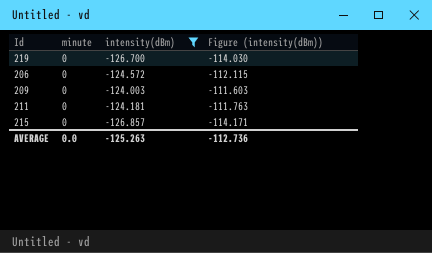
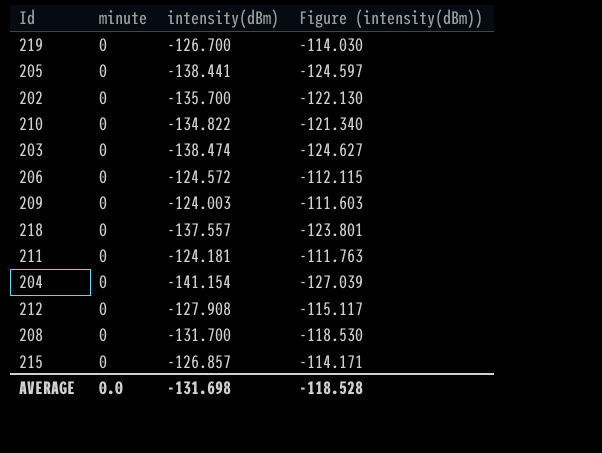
filter: intensity(dBm) >= -126.857 -> none
AVERAGE | intensity(dBm): -125.263 -> -131.698
AVERAGE | Figure (intensity(dBm)): -112.736 -> -118.528

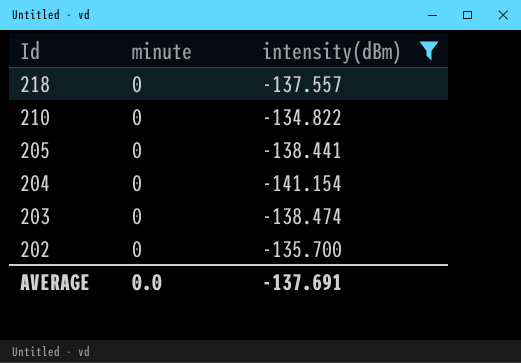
filter: none -> intensity(dBm) <= -134.822
row order: none -> Id descending
column Figure (intensity(dBm)) | formula: [intensity(dBm)] * 0.9 -> none
AVERAGE | intensity(dBm): -131.698 -> -137.691

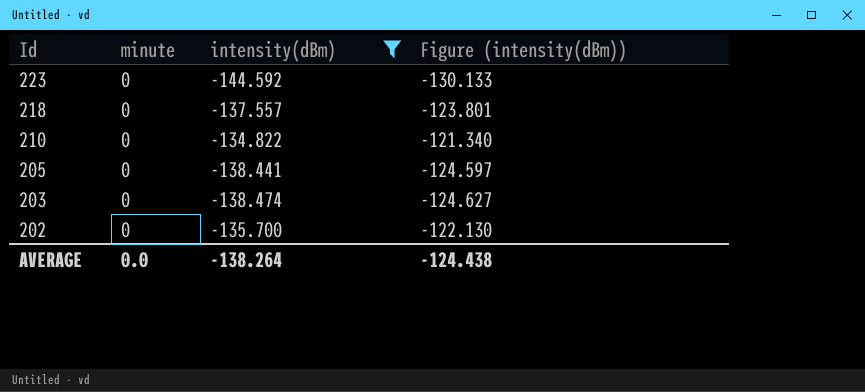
column Figure (intensity(dBm)) | formula: none -> [intensity(dBm)] * 0.9
row 204: 0 | -141.154 -> none
row 223: none -> 0 | -144.592 | -130.133
AVERAGE | intensity(dBm): -137.691 -> -138.264

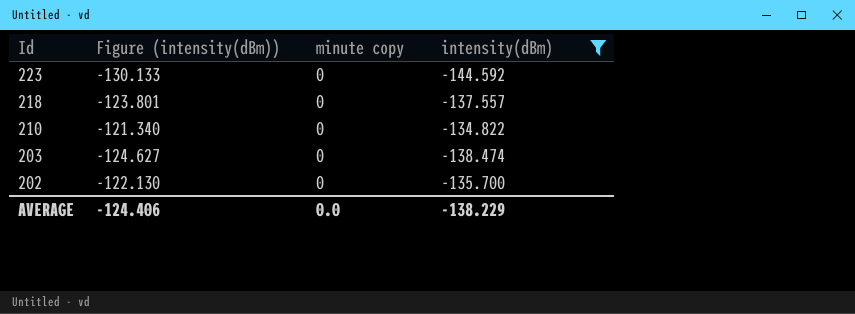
column Figure (intensity(dBm)) | position: 4 -> 2
column name: minute -> minute copy
row 205: 0 | -138.441 | -124.597 -> none
AVERAGE | Figure (intensity(dBm)): -124.438 -> -124.406
AVERAGE | intensity(dBm): -138.264 -> -138.229

